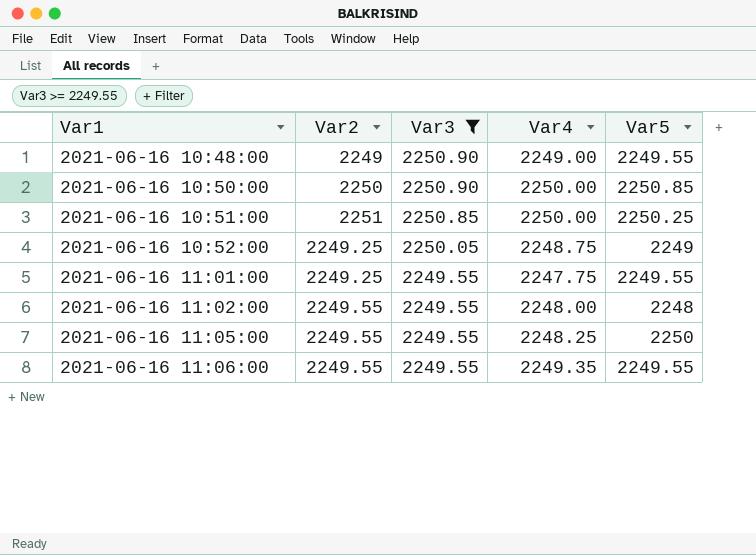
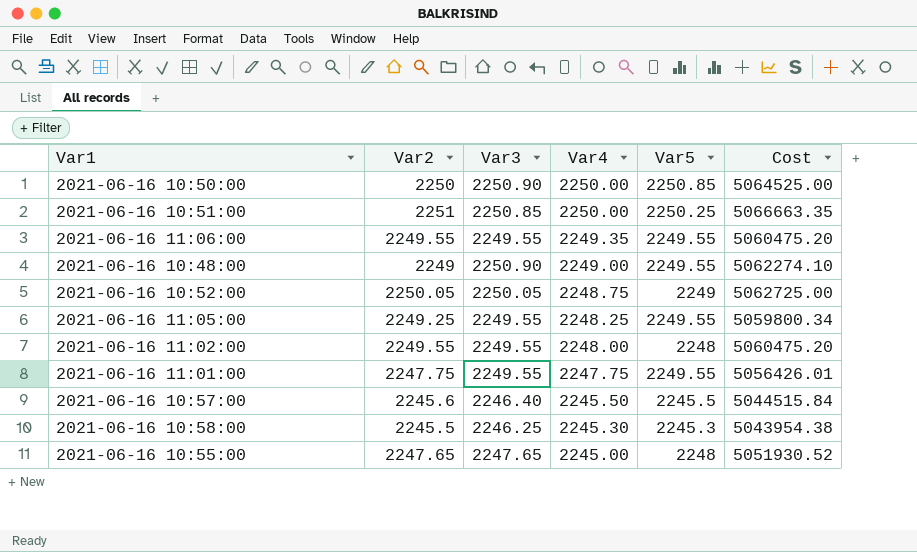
filter: Var3 >= 2249.55 -> none
row order: Var1 ascending -> Var4 descending
column Cost | formula: none -> [Var2] * [Var3]
2021-06-16 10:52:00 | Var2: 2249.25 -> 2250.05
2021-06-16 11:05:00 | Var2: 2249.55 -> 2249.25
2021-06-16 11:05:00 | Var5: 2250 -> 2249.55
2021-06-16 11:01:00 | Var2: 2249.25 -> 2247.75

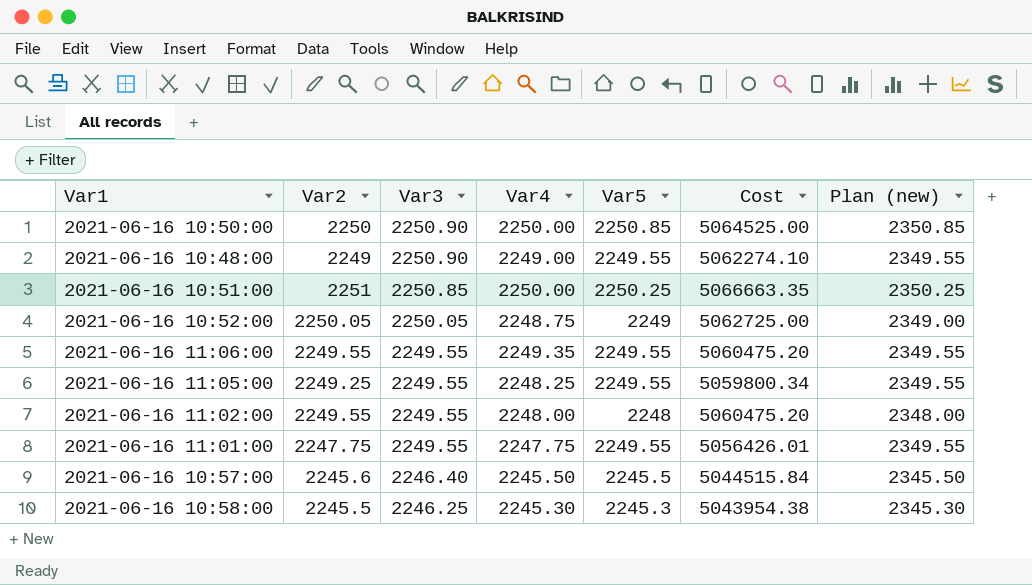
row order: Var4 descending -> Var3 descending
column Plan (new) | formula: none -> [Var5] + 100
row 2021-06-16 10:55:00: 2247.65 | 2247.65 | 2245.00 | 2248 | 5051930.52 -> none

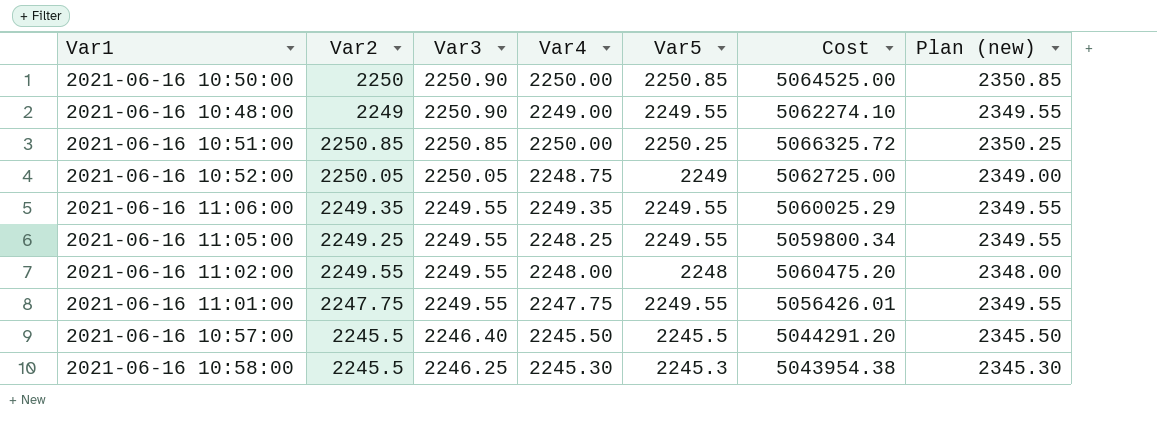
2021-06-16 10:51:00 | Var2: 2251 -> 2250.85
2021-06-16 10:51:00 | Cost: 5066663.35 -> 5066325.72
2021-06-16 11:06:00 | Var2: 2249.55 -> 2249.35
2021-06-16 11:06:00 | Cost: 5060475.20 -> 5060025.29
2021-06-16 10:57:00 | Var2: 2245.6 -> 2245.5
2021-06-16 10:57:00 | Cost: 5044515.84 -> 5044291.20

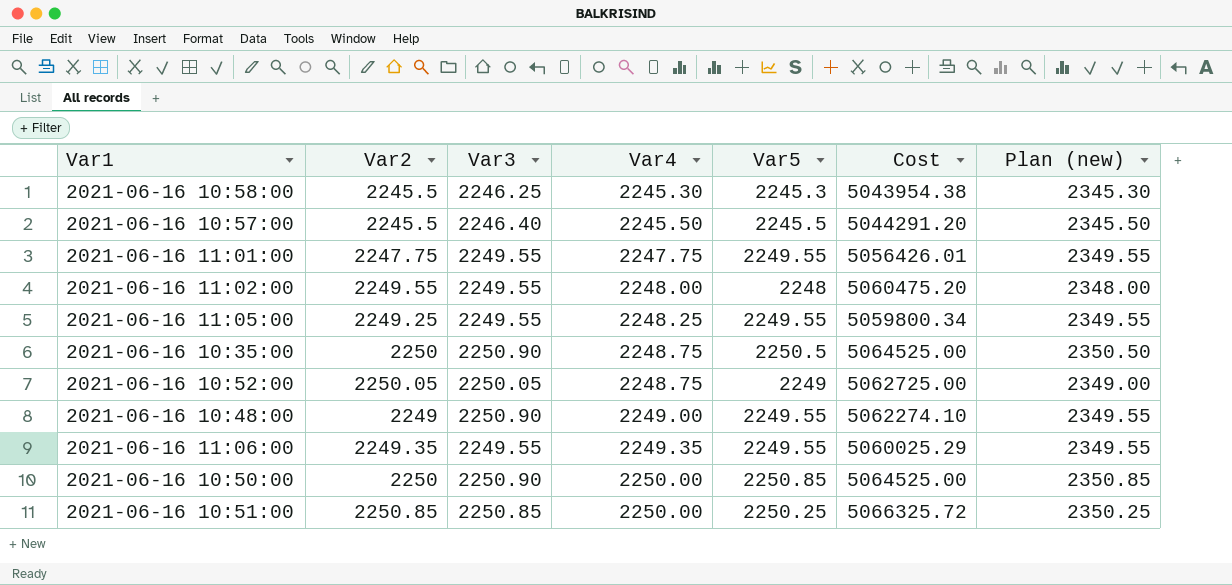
row order: Var3 descending -> Var4 ascending
row 2021-06-16 10:35:00: none -> 2250 | 2250.90 | 2248.75 | 2250.5 | 5064525.00 | 2350.50

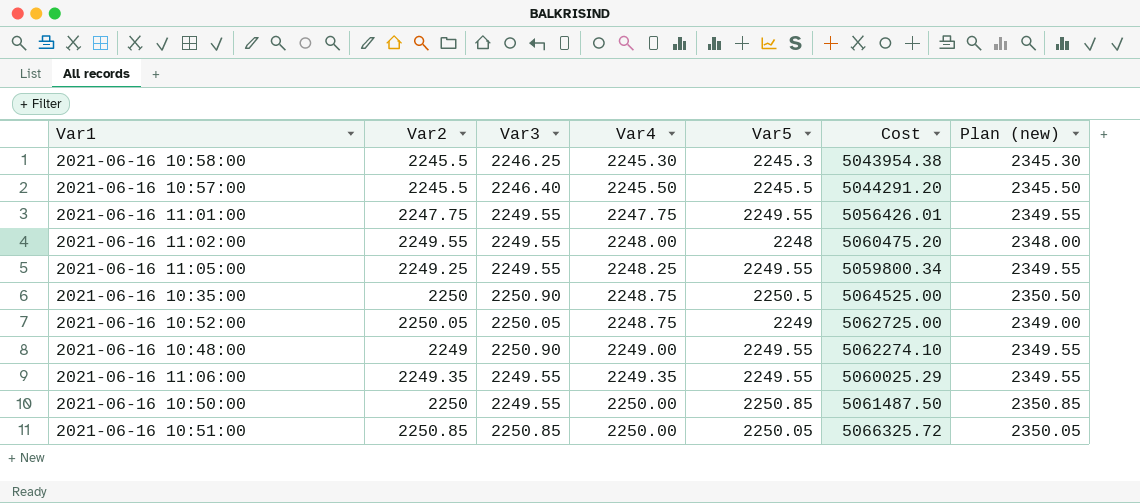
2021-06-16 10:50:00 | Var3: 2250.90 -> 2249.55
2021-06-16 10:50:00 | Cost: 5064525.00 -> 5061487.50
2021-06-16 10:51:00 | Var5: 2250.25 -> 2250.05
2021-06-16 10:51:00 | Plan (new): 2350.25 -> 2350.05

